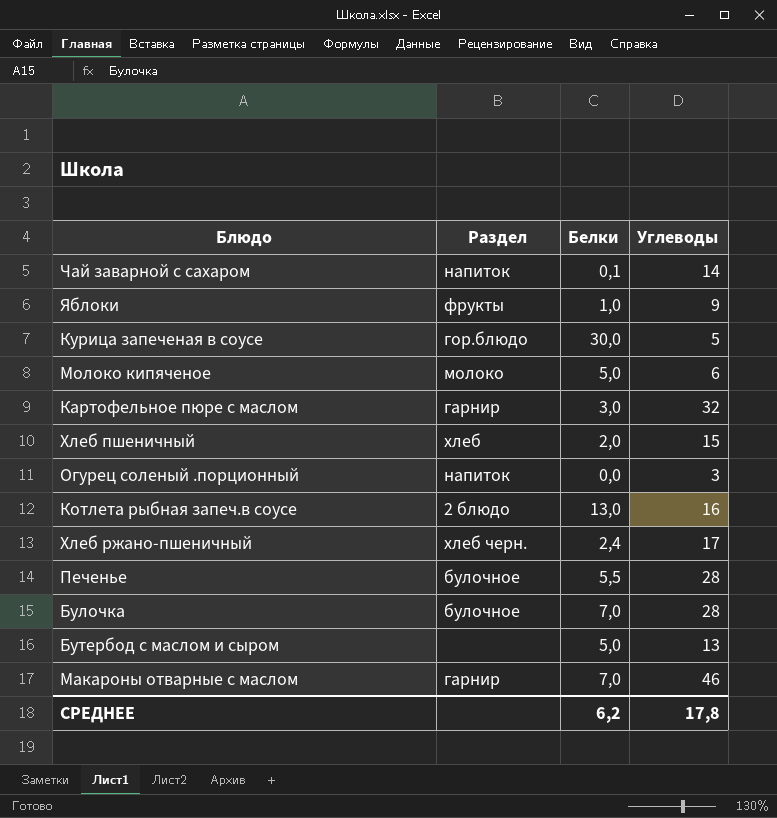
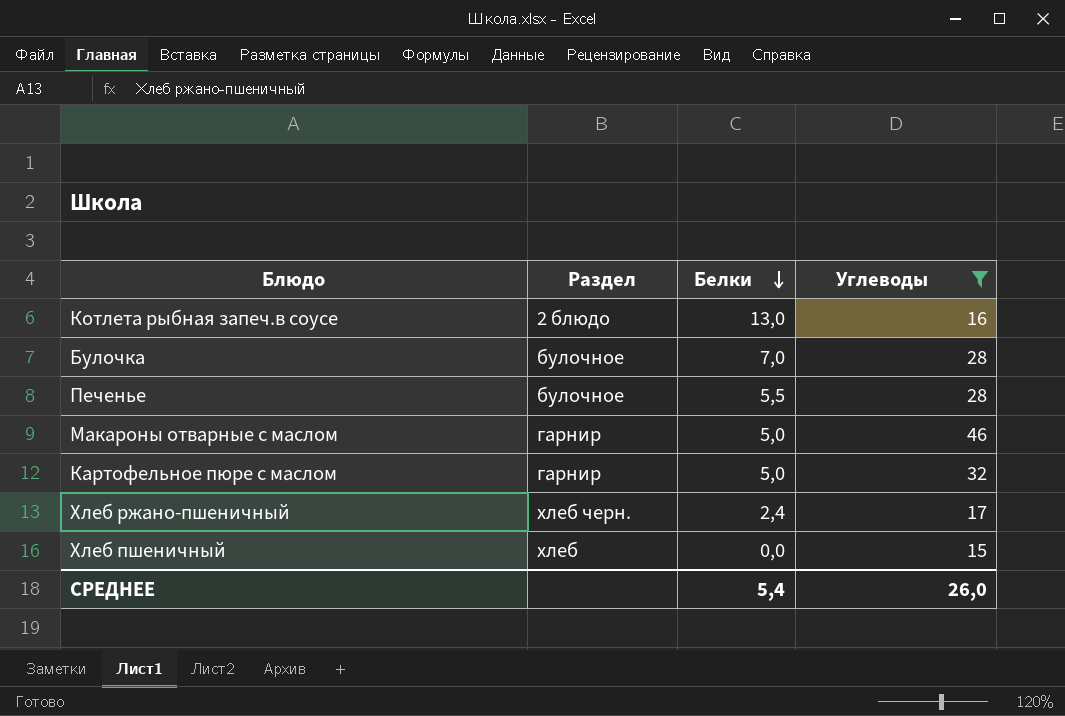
filter: none -> Углеводы >= 15
row order: none -> Белки descending
Макароны отварные с маслом | Белки: 7,0 -> 5,0
Картофельное пюре с маслом | Белки: 3,0 -> 5,0
Хлеб пшеничный | Белки: 2,0 -> 0,0
СРЕДНЕЕ | Белки: 6,2 -> 5,4
СРЕДНЕЕ | Углеводы: 17,8 -> 26,0

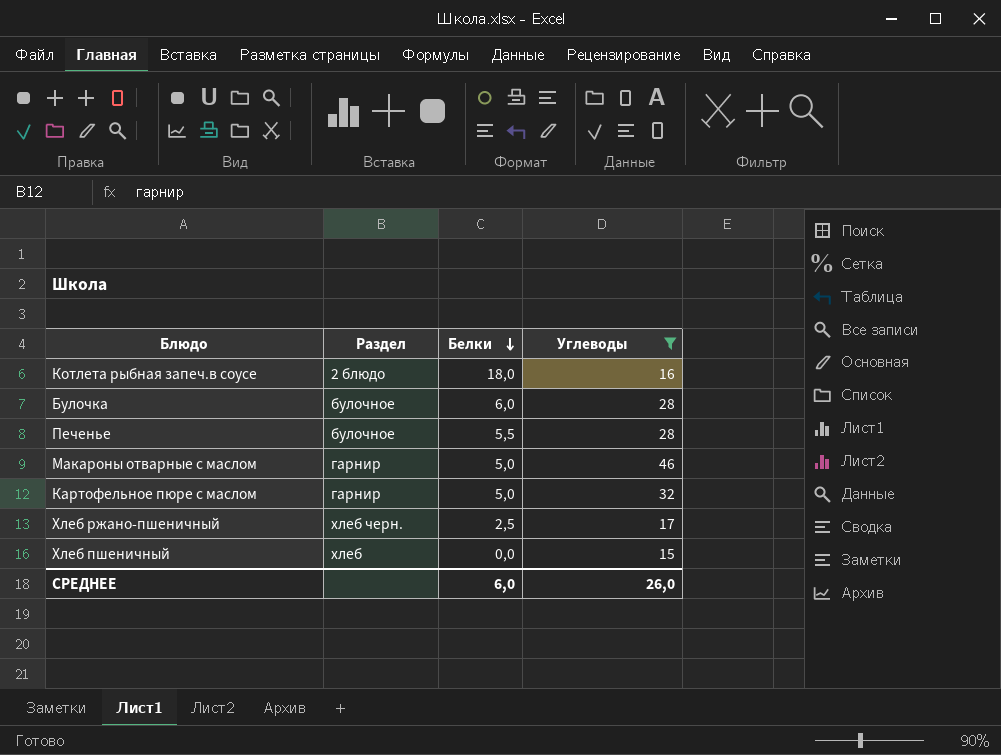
Котлета рыбная запеч.в соусе | Белки: 13,0 -> 18,0
Булочка | Белки: 7,0 -> 6,0
Хлеб ржано-пшеничный | Белки: 2,4 -> 2,5
СРЕДНЕЕ | Белки: 5,4 -> 6,0

